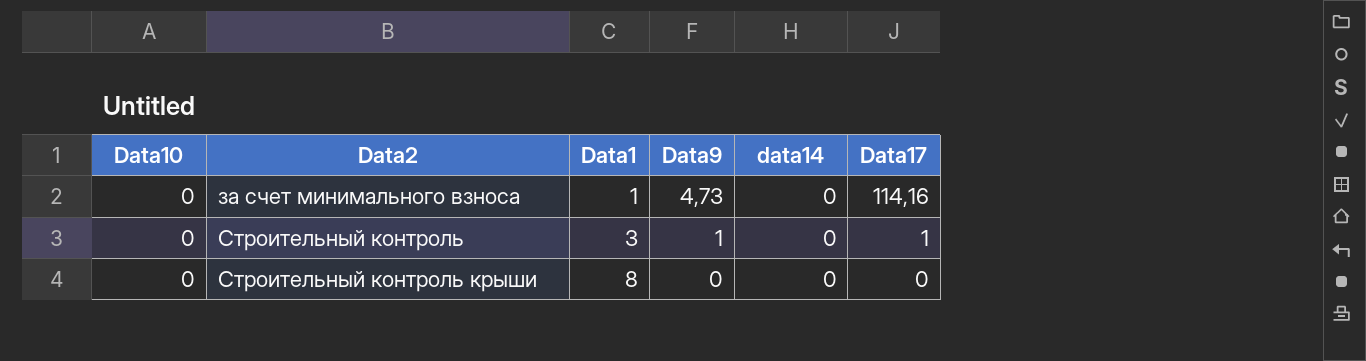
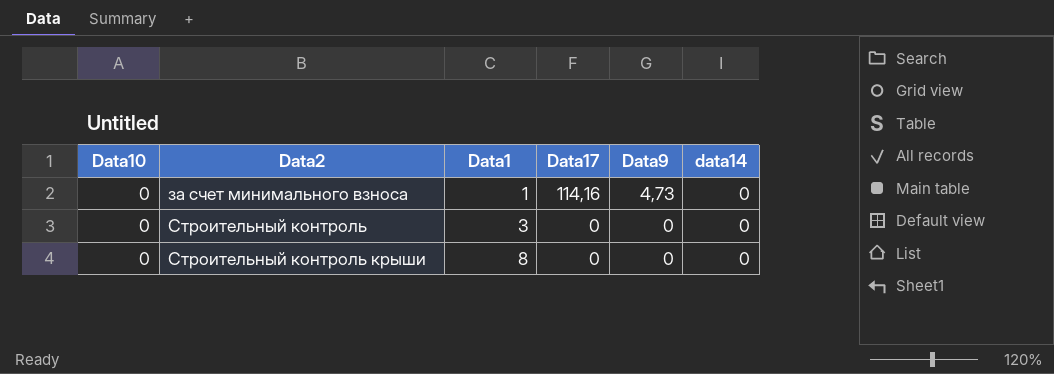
column Data17 | position: 6 -> 4
Строительный контроль | Data17: 1 -> 0
Строительный контроль | Data9: 1 -> 0

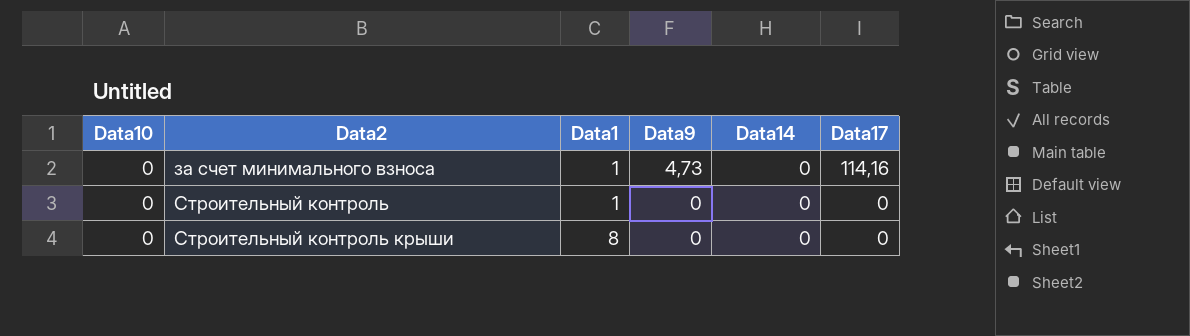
column name: data14 -> Data14
column Data17 | position: 4 -> 6
Строительный контроль | Data1: 3 -> 1

